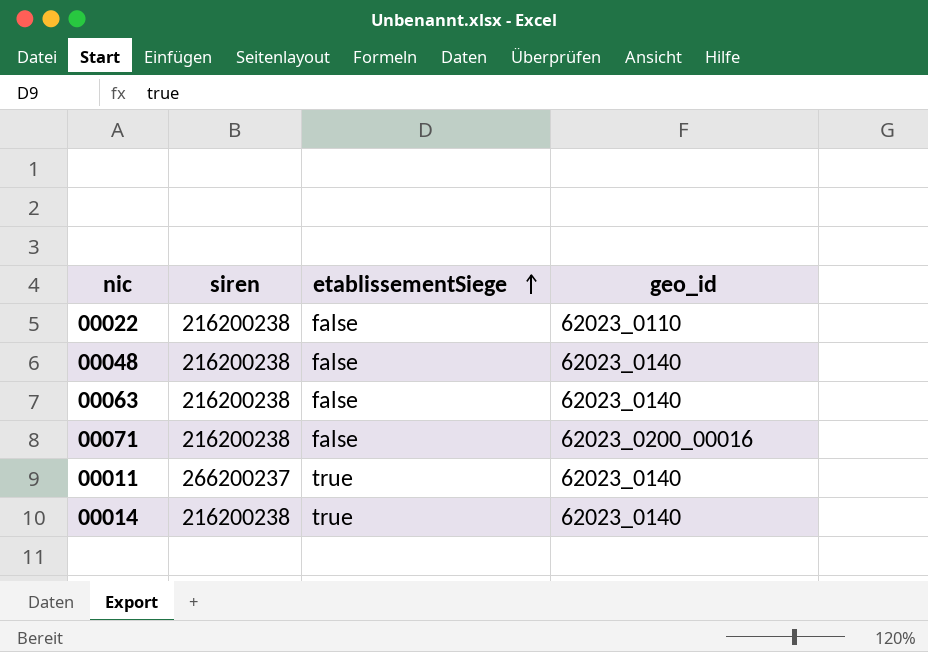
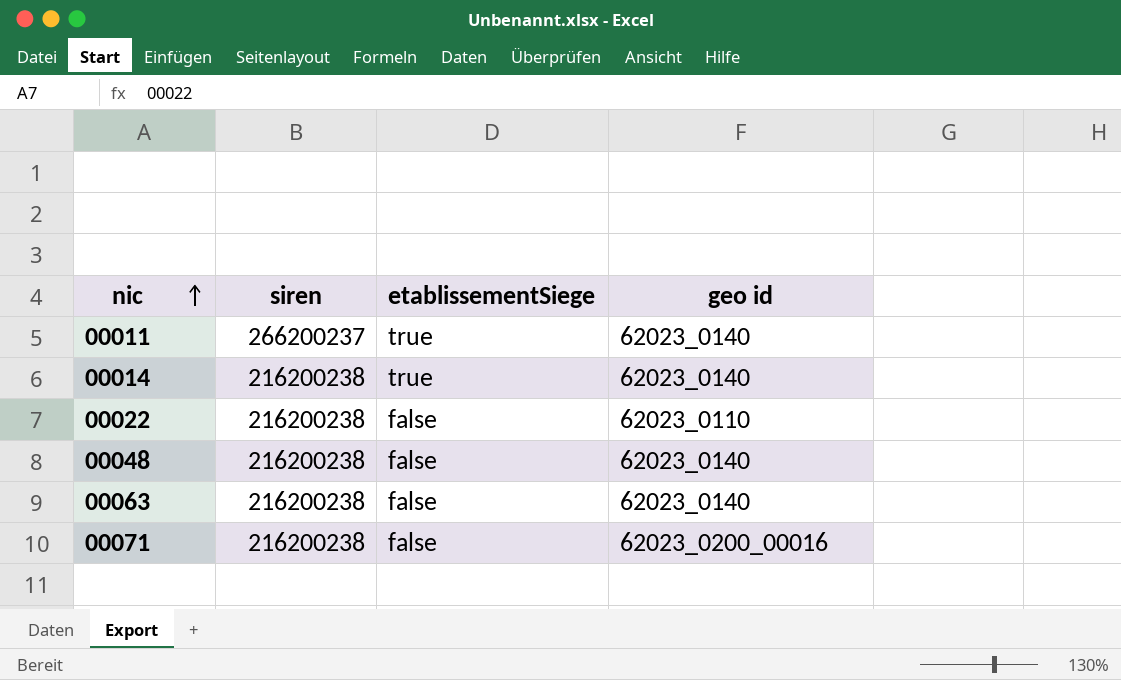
row order: etablissementSiege ascending -> nic ascending
column name: geo_id -> geo id

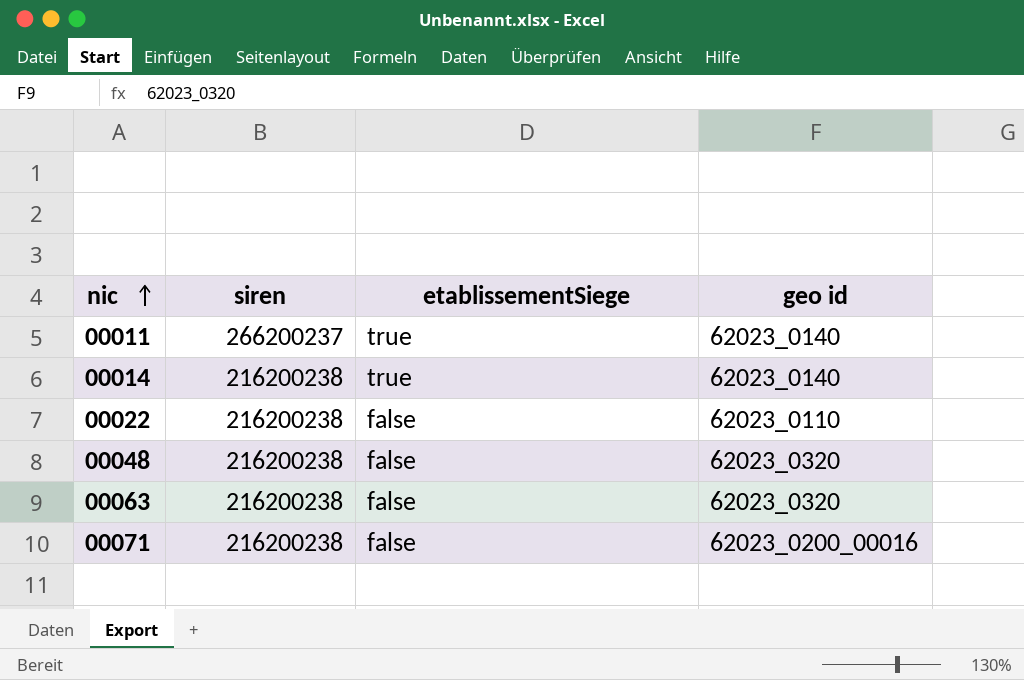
00048 | geo id: 62023_0140 -> 62023_0320
00063 | geo id: 62023_0140 -> 62023_0320

